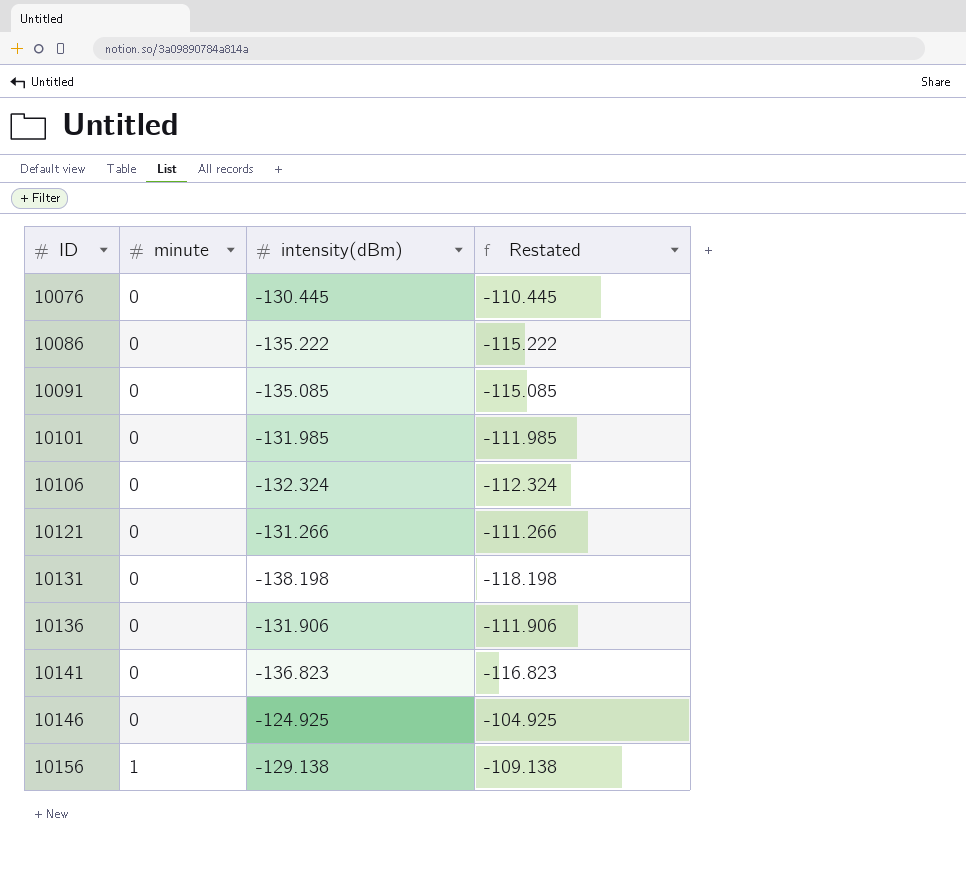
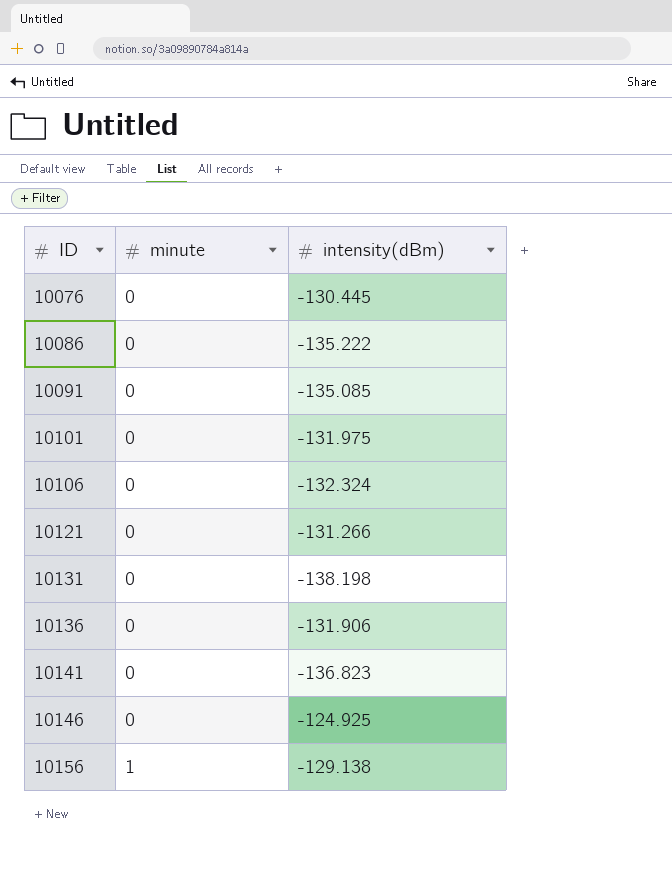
column Restated | formula: [intensity(dBm)] + 20 -> none
10101 | intensity(dBm): -131.985 -> -131.975

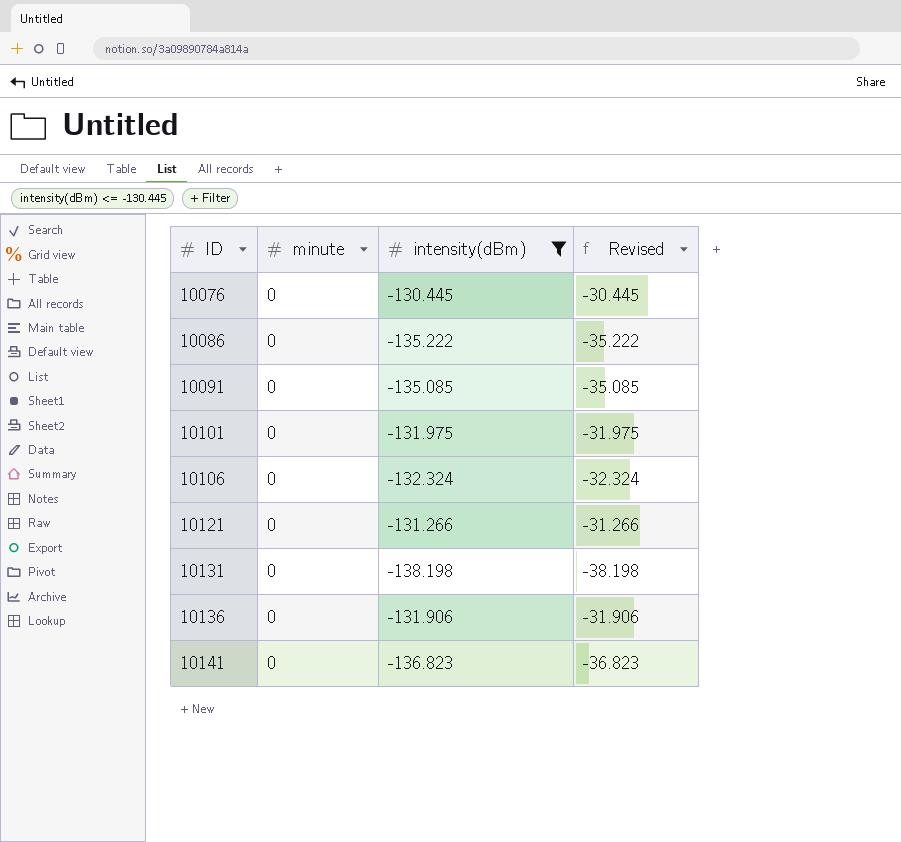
filter: none -> intensity(dBm) <= -130.445
column Revised | formula: none -> [intensity(dBm)] + 100

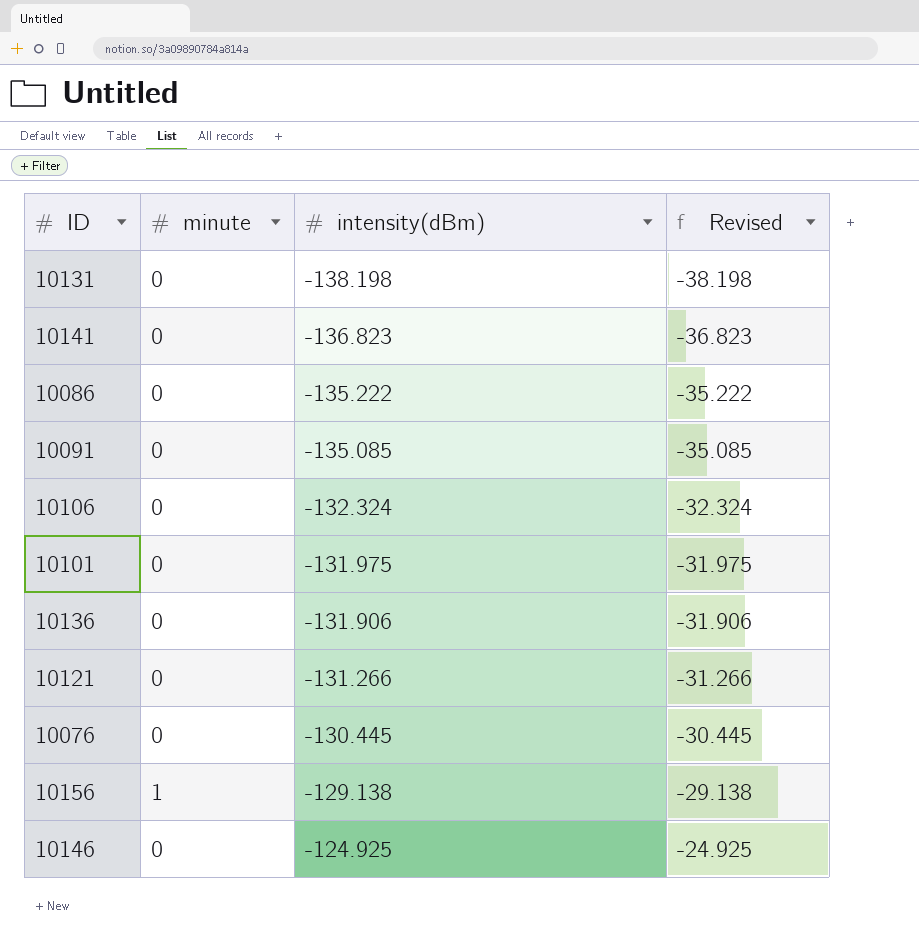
filter: intensity(dBm) <= -130.445 -> none
row order: ID ascending -> intensity(dBm) ascending

